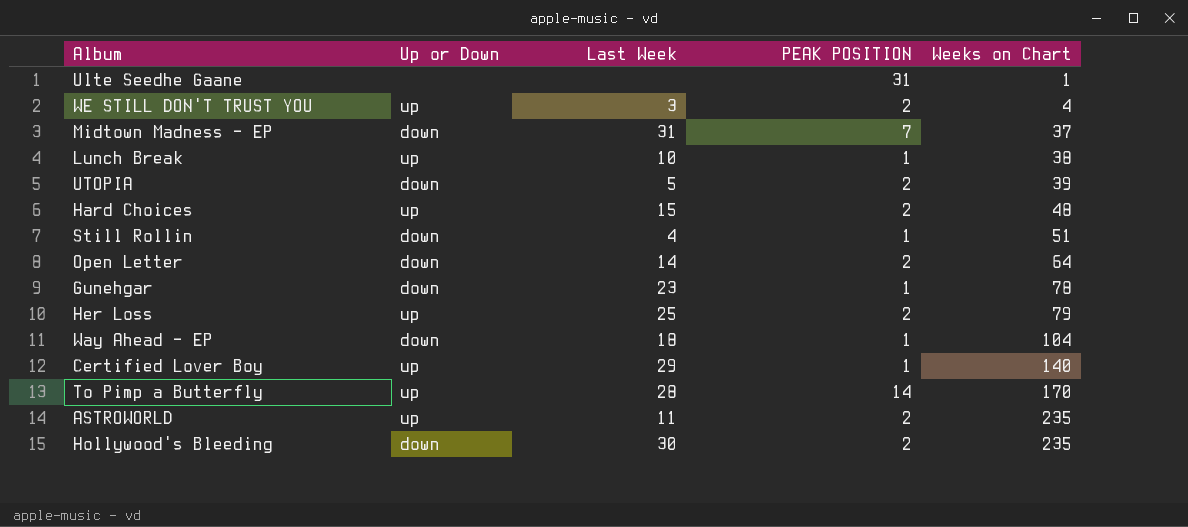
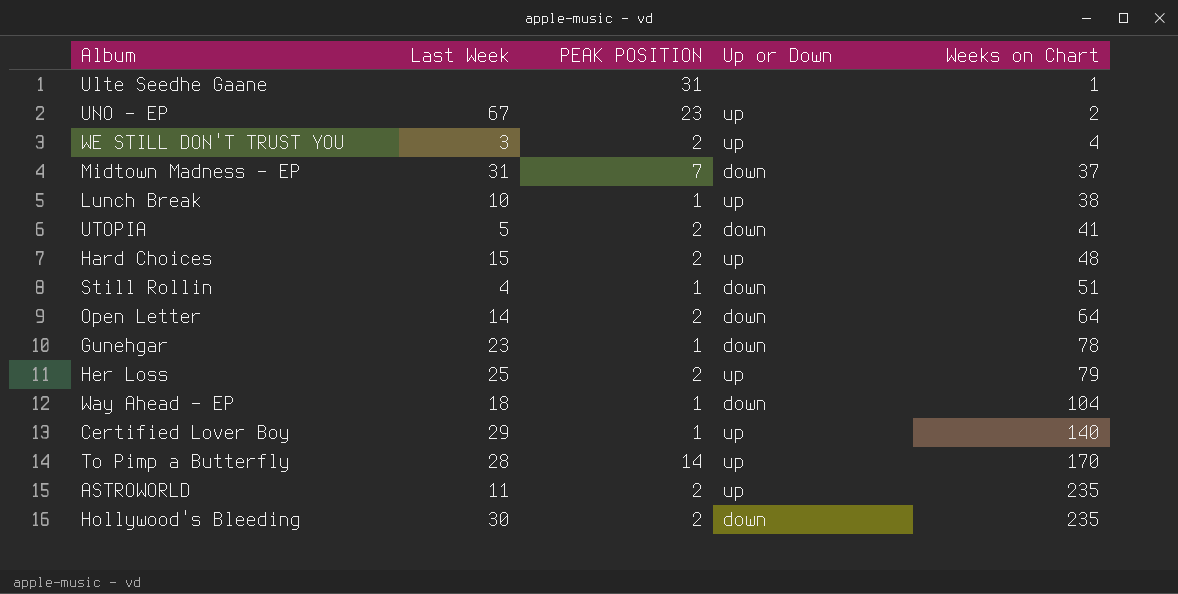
column Up or Down | position: 2 -> 4
row UNO - EP: none -> 67 | 23 | up | 2
UTOPIA | Weeks on Chart: 39 -> 41

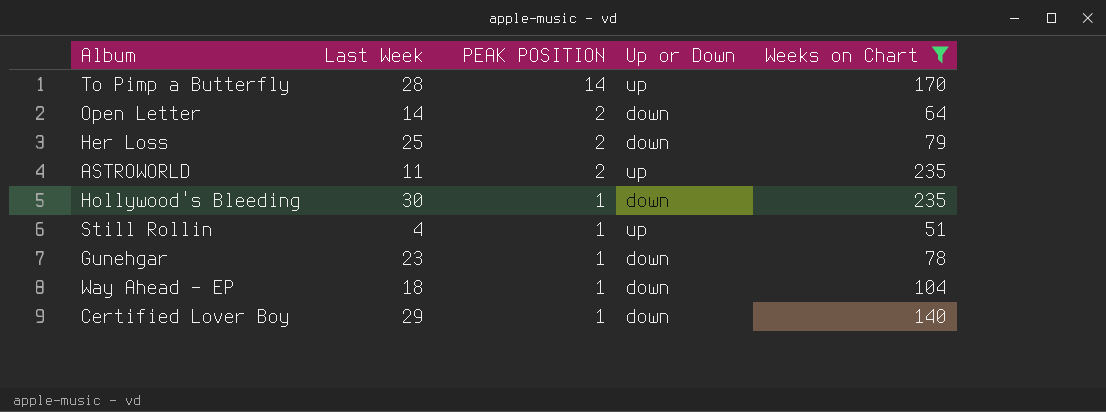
filter: none -> Weeks on Chart >= 51
row order: Weeks on Chart ascending -> PEAK POSITION descending
Her Loss | Up or Down: up -> down
Hollywood's Bleeding | PEAK POSITION: 2 -> 1
Still Rollin | Up or Down: down -> up
Certified Lover Boy | Up or Down: up -> down

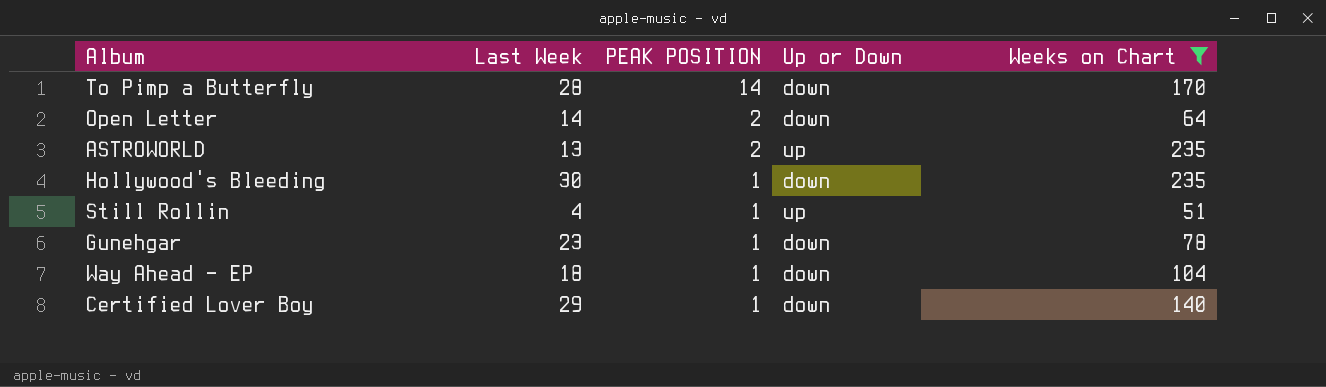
row Her Loss: 25 | 2 | down | 79 -> none
To Pimp a Butterfly | Up or Down: up -> down
ASTROWORLD | Last Week: 11 -> 13

